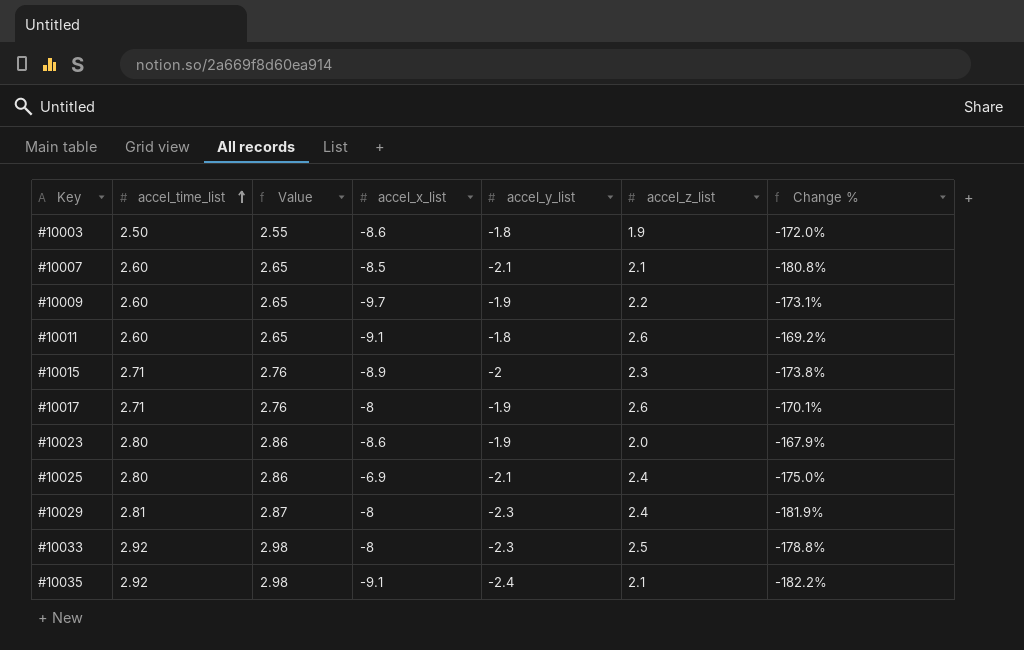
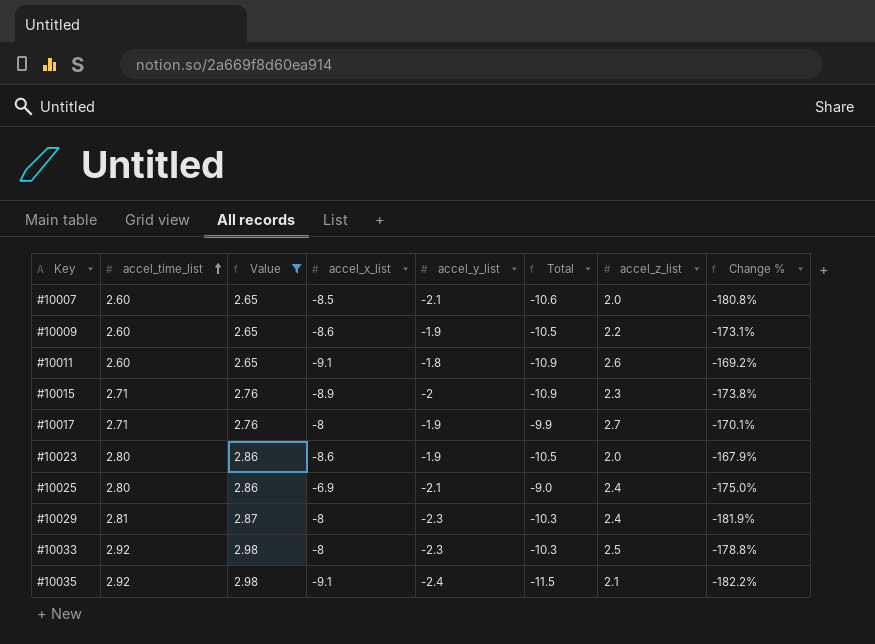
filter: none -> Value != 2.55
column Total | formula: none -> [accel_x_list] + [accel_y_list]
#10007 | accel_z_list: 2.1 -> 2.0
#10009 | accel_x_list: -9.7 -> -8.6
#10017 | accel_z_list: 2.6 -> 2.7

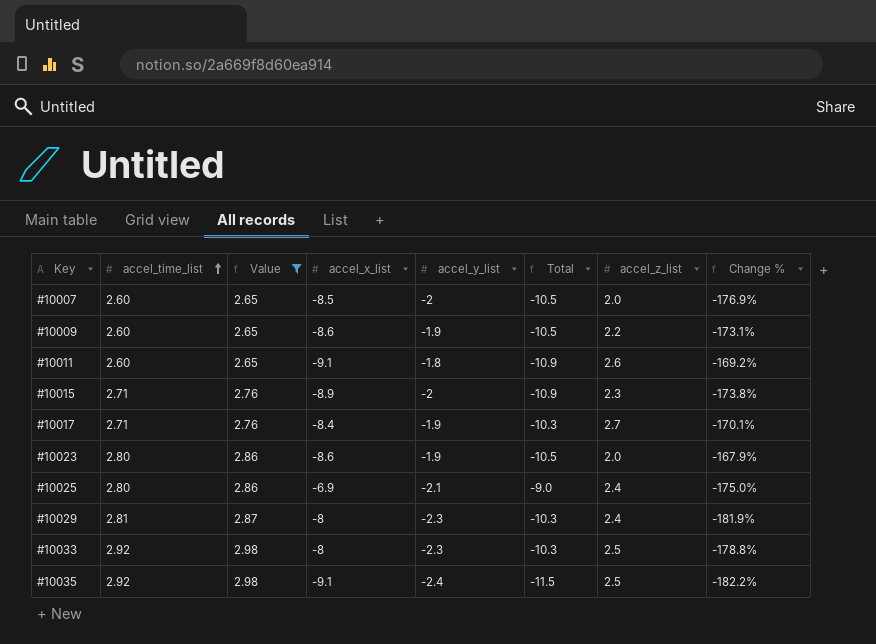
#10007 | accel_y_list: -2.1 -> -2
#10007 | Total: -10.6 -> -10.5
#10007 | Change %: -180.8% -> -176.9%
#10017 | accel_x_list: -8 -> -8.4
#10017 | Total: -9.9 -> -10.3
#10035 | accel_z_list: 2.1 -> 2.5

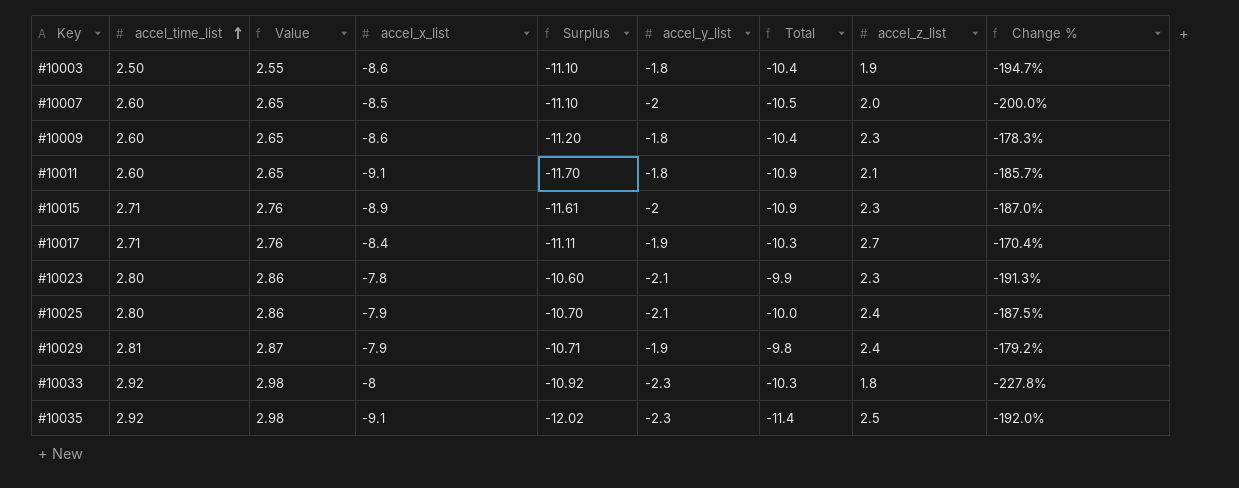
filter: Value != 2.55 -> none
column Surplus | formula: none -> [accel_x_list] - [accel_time_list]
column Change % | formula: ([accel_y_list] - [accel_time_list]) / [accel_time_list] -> ([accel_y_list] - [accel_z_list]) / [accel_z_list]
#10009 | accel_y_list: -1.9 -> -1.8
#10009 | Total: -10.5 -> -10.4
#10009 | accel_z_list: 2.2 -> 2.3
#10011 | accel_z_list: 2.6 -> 2.1
#10023 | accel_x_list: -8.6 -> -7.8
#10023 | accel_y_list: -1.9 -> -2.1
#10023 | Total: -10.5 -> -9.9
#10023 | accel_z_list: 2.0 -> 2.3
#10025 | accel_x_list: -6.9 -> -7.9
#10025 | Total: -9.0 -> -10.0
#10029 | accel_x_list: -8 -> -7.9
#10029 | accel_y_list: -2.3 -> -1.9
#10029 | Total: -10.3 -> -9.8
#10033 | accel_z_list: 2.5 -> 1.8
#10035 | accel_y_list: -2.4 -> -2.3
#10035 | Total: -11.5 -> -11.4

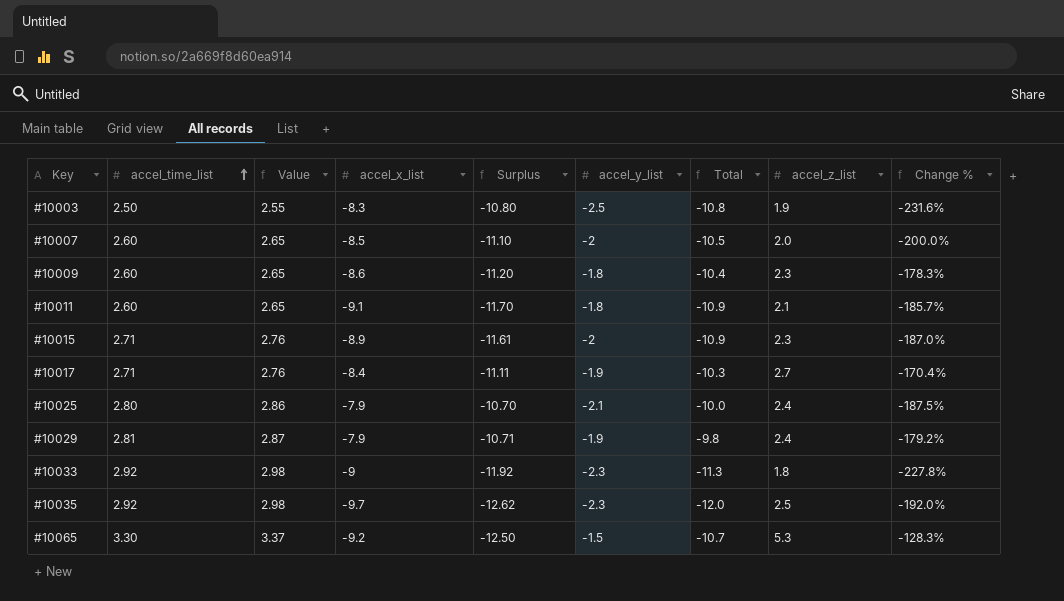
row #10023: 2.80 | 2.86 | -7.8 | -10.60 | -2.1 | -9.9 | 2.3 | -191.3% -> none
#10003 | accel_x_list: -8.6 -> -8.3
#10003 | Surplus: -11.10 -> -10.80
#10003 | accel_y_list: -1.8 -> -2.5
#10003 | Total: -10.4 -> -10.8
#10003 | Change %: -194.7% -> -231.6%
#10033 | accel_x_list: -8 -> -9
#10033 | Surplus: -10.92 -> -11.92
#10033 | Total: -10.3 -> -11.3
#10035 | accel_x_list: -9.1 -> -9.7
#10035 | Surplus: -12.02 -> -12.62
#10035 | Total: -11.4 -> -12.0
row #10065: none -> 3.30 | 3.37 | -9.2 | -12.50 | -1.5 | -10.7 | 5.3 | -128.3%

